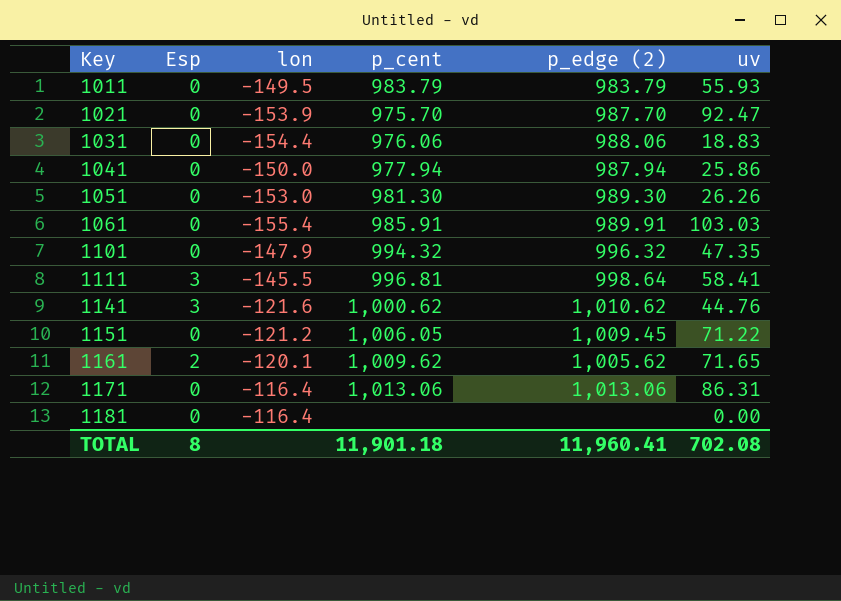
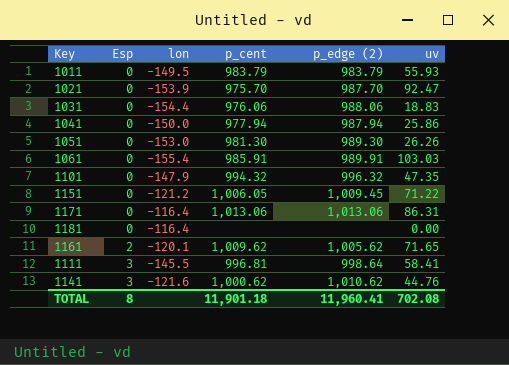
row order: Key ascending -> Esp ascending

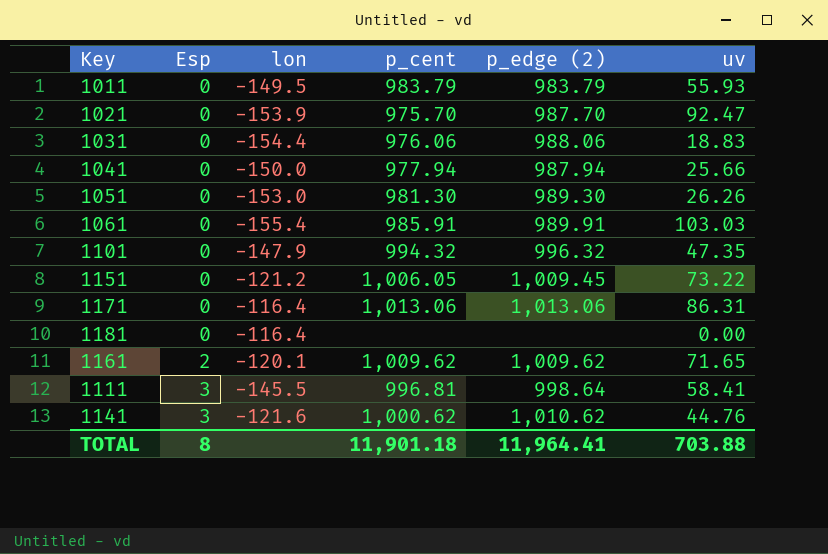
1041 | uv: 25.86 -> 25.66
1151 | uv: 71.22 -> 73.22
1161 | p_edge (2): 1,005.62 -> 1,009.62
TOTAL | p_edge (2): 11,960.41 -> 11,964.41
TOTAL | uv: 702.08 -> 703.88

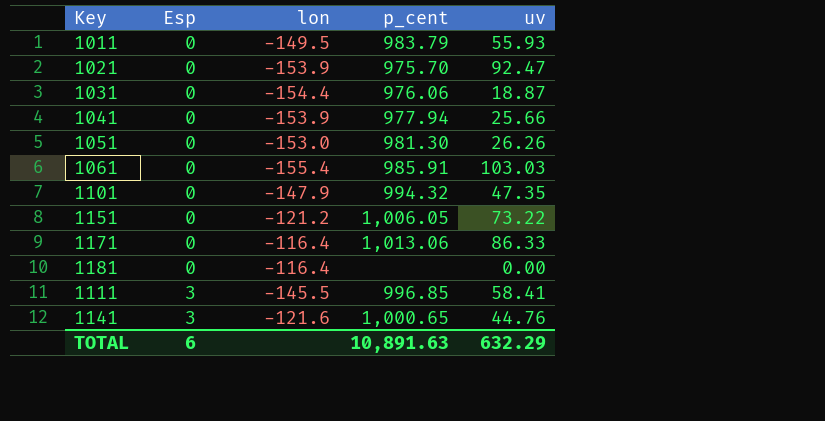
column p_edge (2) | position: 5 -> none
row 1161: 2 | -120.1 | 1,009.62 | 1,009.62 | 71.65 -> none
1031 | uv: 18.83 -> 18.87
1041 | lon: -150.0 -> -153.9
1171 | uv: 86.31 -> 86.33
1111 | p_cent: 996.81 -> 996.85
1141 | p_cent: 1,000.62 -> 1,000.65
TOTAL | Esp: 8 -> 6
TOTAL | p_cent: 11,901.18 -> 10,891.63
TOTAL | uv: 703.88 -> 632.29

